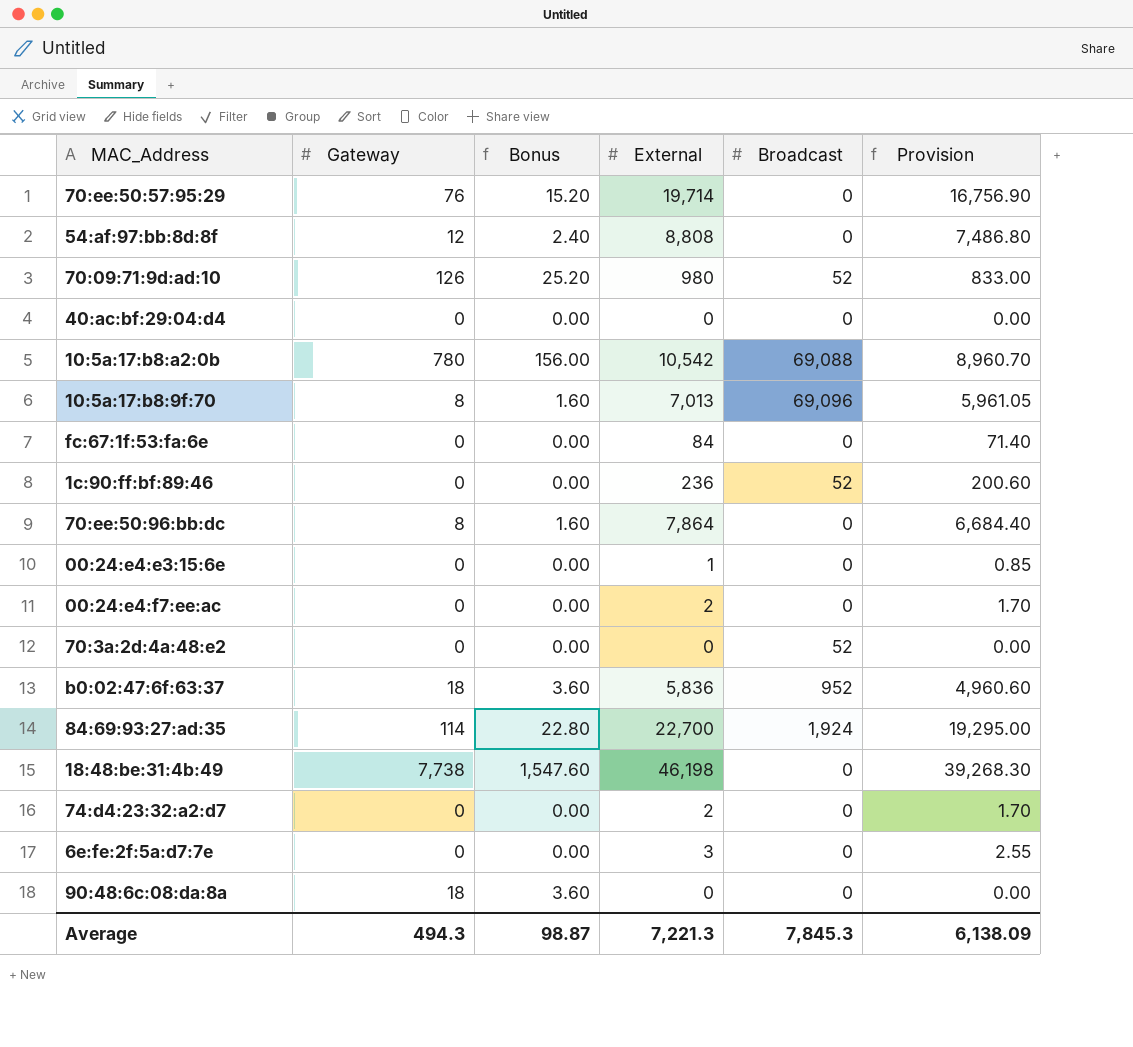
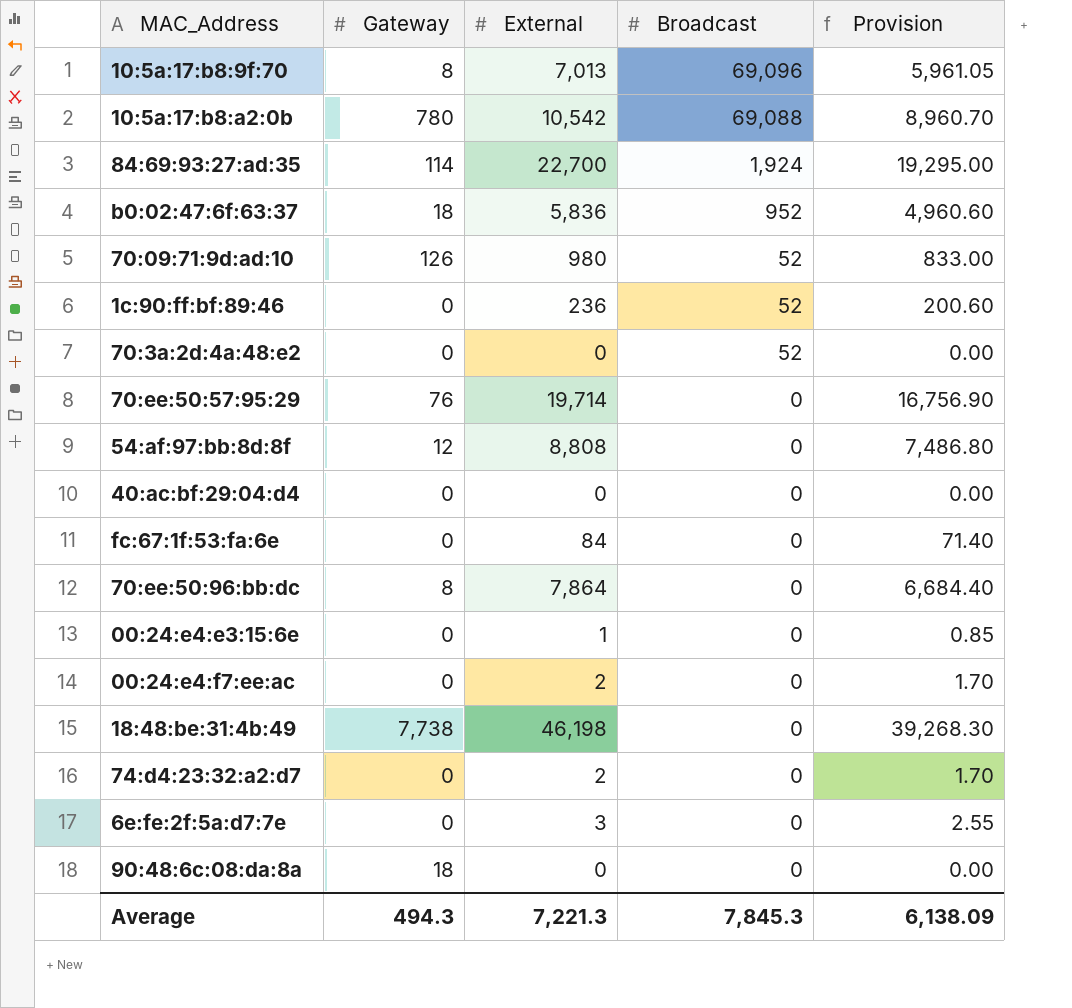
row order: none -> Broadcast descending
column Bonus | formula: [Gateway] * 0.2 -> none

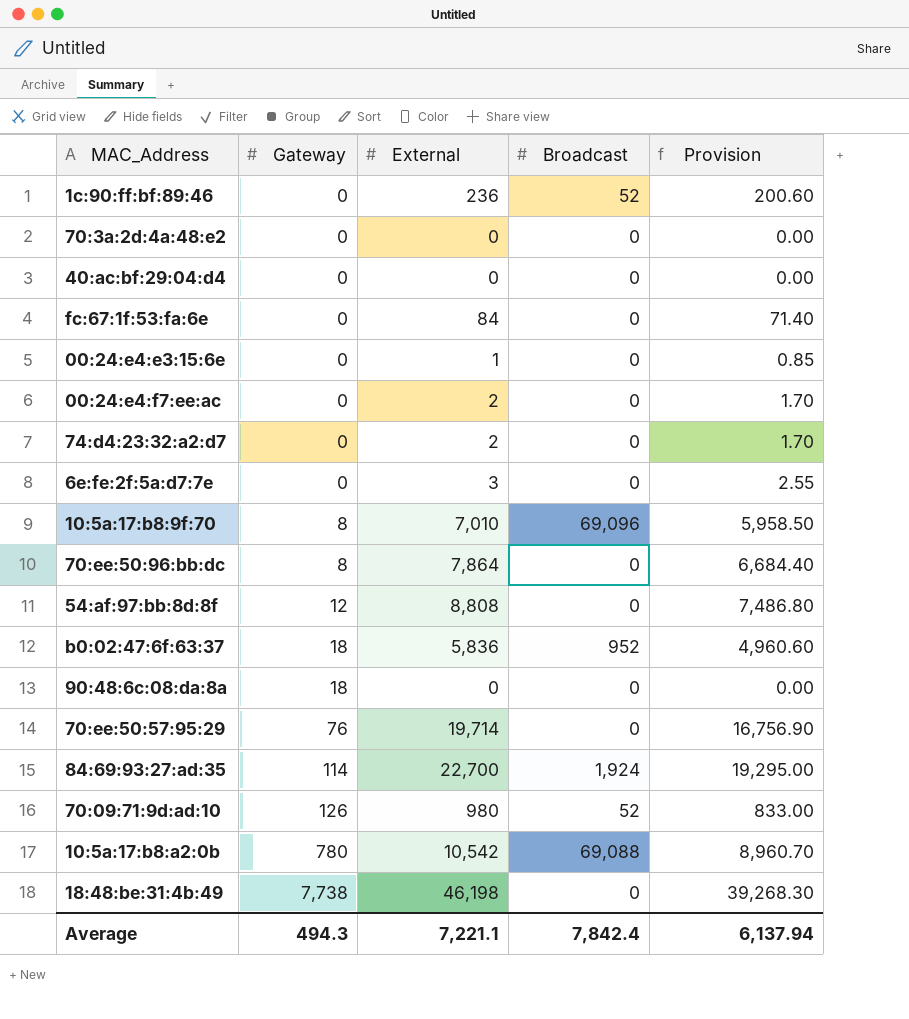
row order: Broadcast descending -> Gateway ascending
70:3a:2d:4a:48:e2 | Broadcast: 52 -> 0
10:5a:17:b8:9f:70 | External: 7,013 -> 7,010
10:5a:17:b8:9f:70 | Provision: 5,961.05 -> 5,958.50
Average | External: 7,221.3 -> 7,221.1
Average | Broadcast: 7,845.3 -> 7,842.4
Average | Provision: 6,138.09 -> 6,137.94

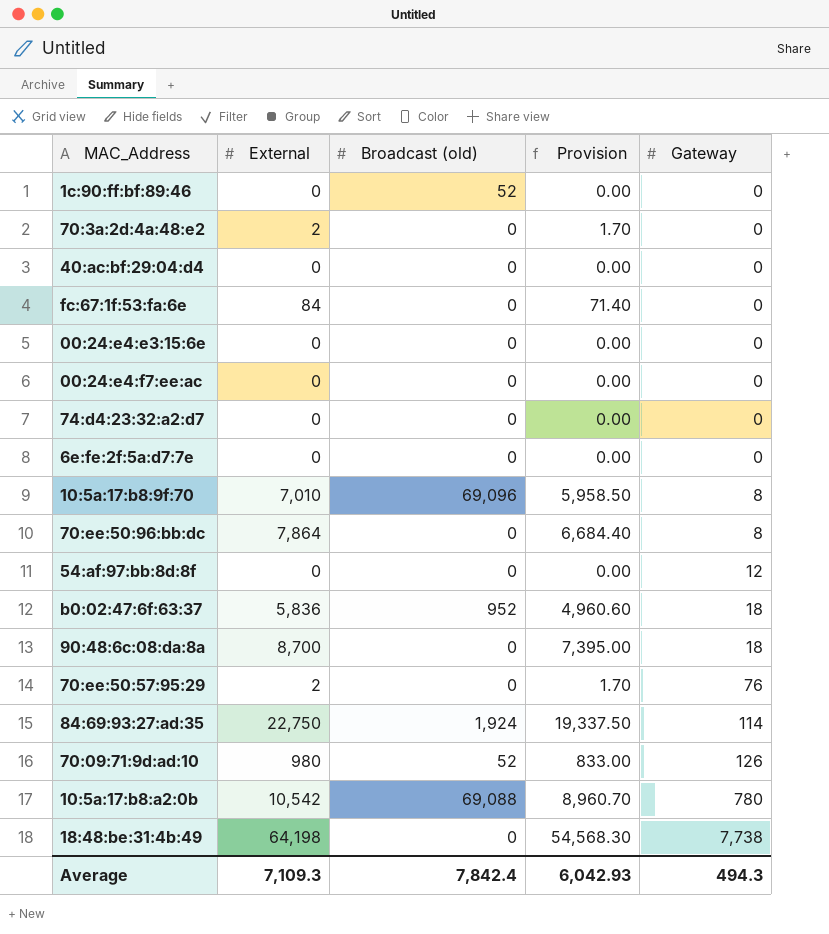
column name: Broadcast -> Broadcast (old)
column Gateway | position: 2 -> 5
1c:90:ff:bf:89:46 | External: 236 -> 0
1c:90:ff:bf:89:46 | Provision: 200.60 -> 0.00
70:3a:2d:4a:48:e2 | External: 0 -> 2
70:3a:2d:4a:48:e2 | Provision: 0.00 -> 1.70
00:24:e4:e3:15:6e | External: 1 -> 0
00:24:e4:e3:15:6e | Provision: 0.85 -> 0.00
00:24:e4:f7:ee:ac | External: 2 -> 0
00:24:e4:f7:ee:ac | Provision: 1.70 -> 0.00
74:d4:23:32:a2:d7 | External: 2 -> 0
74:d4:23:32:a2:d7 | Provision: 1.70 -> 0.00
6e:fe:2f:5a:d7:7e | External: 3 -> 0
6e:fe:2f:5a:d7:7e | Provision: 2.55 -> 0.00
54:af:97:bb:8d:8f | External: 8,808 -> 0
54:af:97:bb:8d:8f | Provision: 7,486.80 -> 0.00
90:48:6c:08:da:8a | External: 0 -> 8,700
90:48:6c:08:da:8a | Provision: 0.00 -> 7,395.00
70:ee:50:57:95:29 | External: 19,714 -> 2
70:ee:50:57:95:29 | Provision: 16,756.90 -> 1.70
84:69:93:27:ad:35 | External: 22,700 -> 22,750
84:69:93:27:ad:35 | Provision: 19,295.00 -> 19,337.50
18:48:be:31:4b:49 | External: 46,198 -> 64,198
18:48:be:31:4b:49 | Provision: 39,268.30 -> 54,568.30
Average | External: 7,221.1 -> 7,109.3
Average | Provision: 6,137.94 -> 6,042.93

